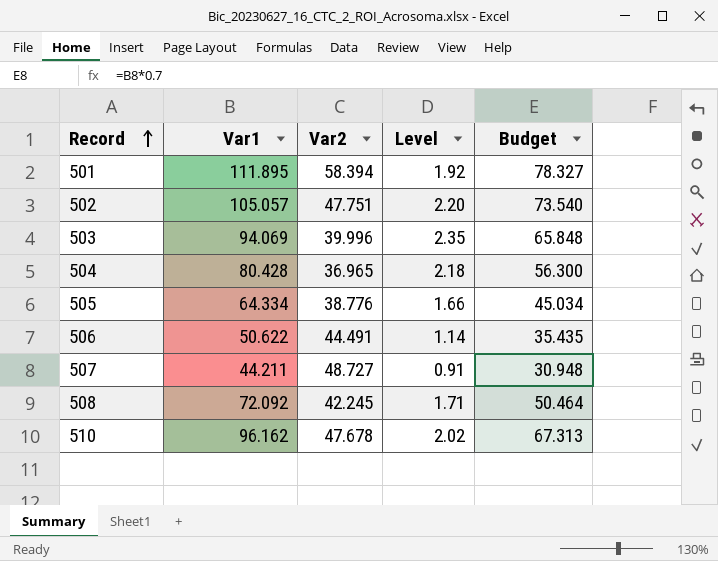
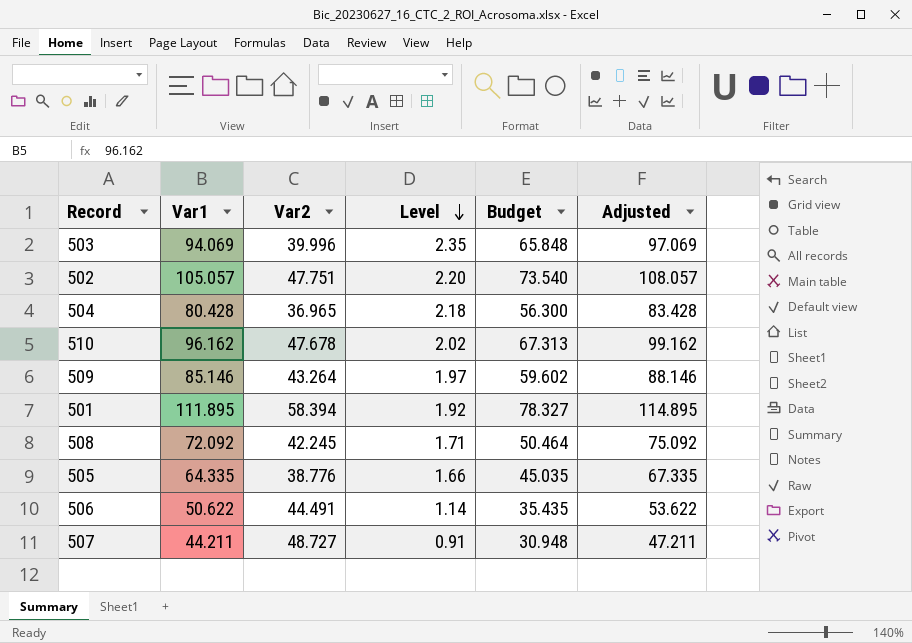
row order: Record ascending -> Level descending
column Adjusted | formula: none -> [Var1] + 3
row 509: none -> 85.146 | 43.264 | 1.97 | 59.602 | 88.146
505 | Var1: 64.334 -> 64.335
505 | Budget: 45.034 -> 45.035

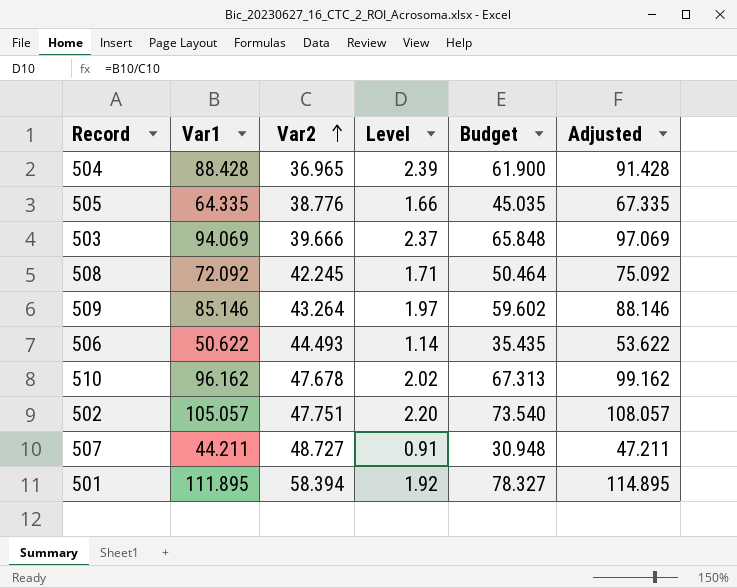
row order: Level descending -> Var2 ascending
504 | Var1: 80.428 -> 88.428
504 | Level: 2.18 -> 2.39
504 | Budget: 56.300 -> 61.900
504 | Adjusted: 83.428 -> 91.428
503 | Var2: 39.996 -> 39.666
503 | Level: 2.35 -> 2.37
506 | Var2: 44.491 -> 44.493

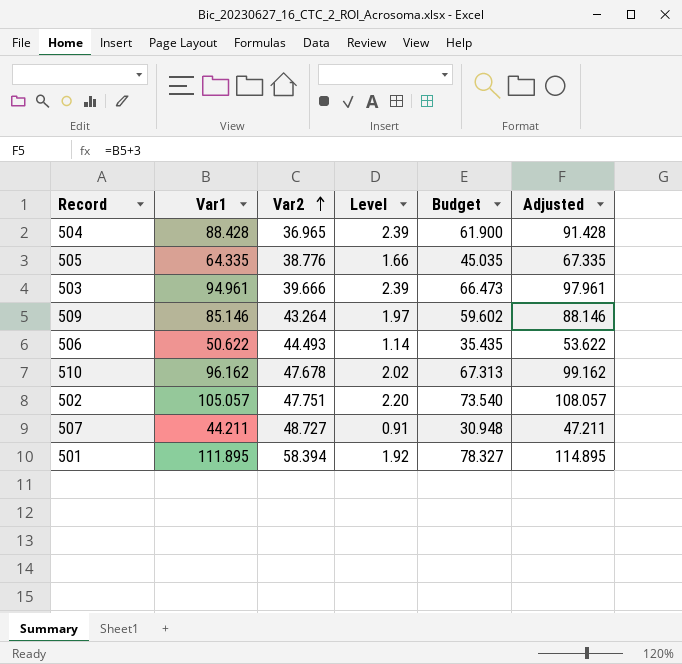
row 508: 72.092 | 42.245 | 1.71 | 50.464 | 75.092 -> none
503 | Var1: 94.069 -> 94.961
503 | Level: 2.37 -> 2.39
503 | Budget: 65.848 -> 66.473
503 | Adjusted: 97.069 -> 97.961

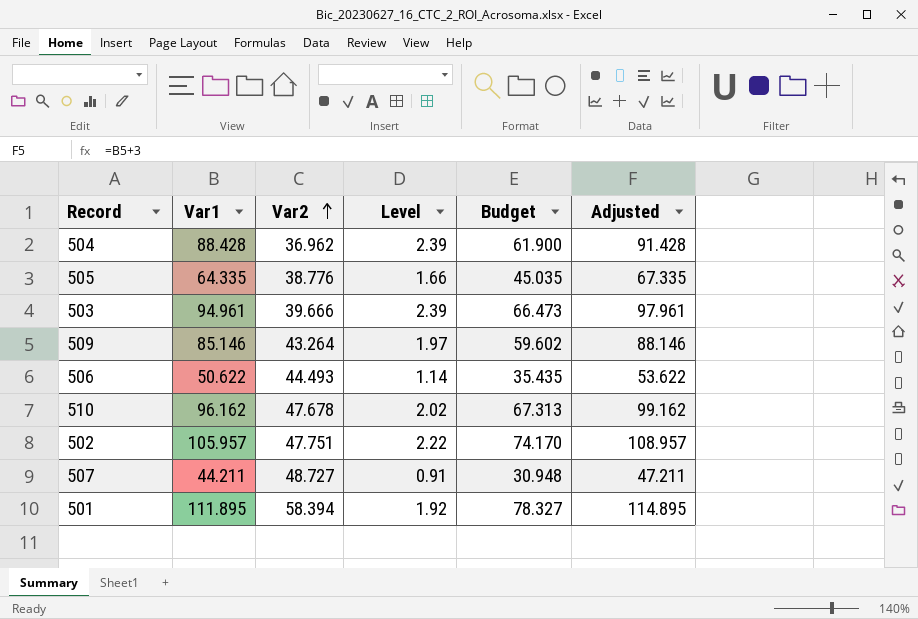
504 | Var2: 36.965 -> 36.962
502 | Var1: 105.057 -> 105.957
502 | Level: 2.20 -> 2.22
502 | Budget: 73.540 -> 74.170
502 | Adjusted: 108.057 -> 108.957

